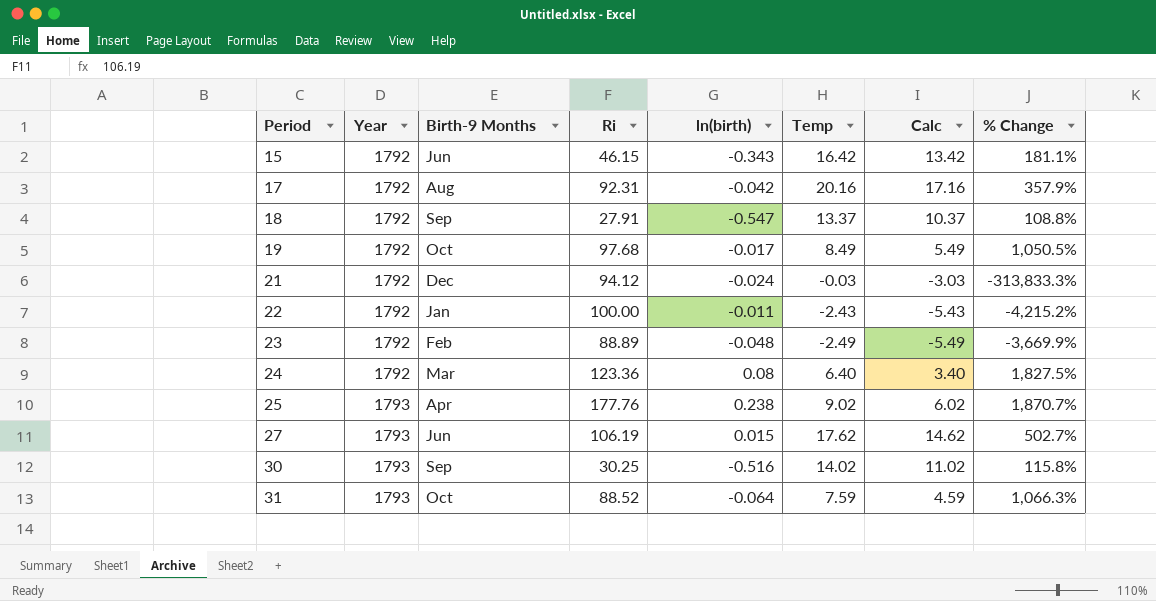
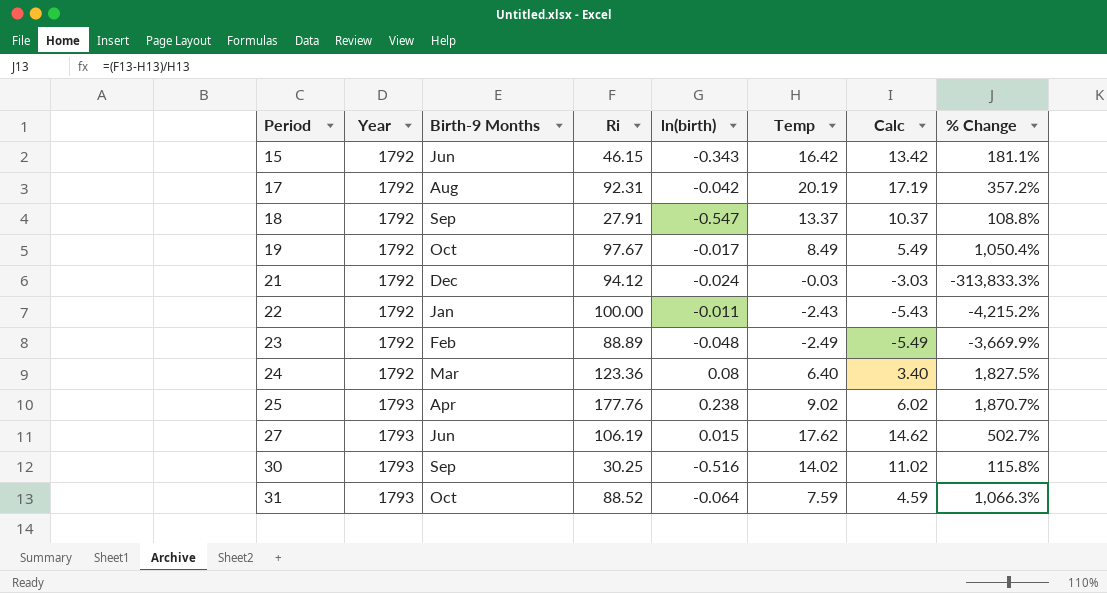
17 | Temp: 20.16 -> 20.19
17 | Calc: 17.16 -> 17.19
17 | % Change: 357.9% -> 357.2%
19 | Ri: 97.68 -> 97.67
19 | % Change: 1,050.5% -> 1,050.4%

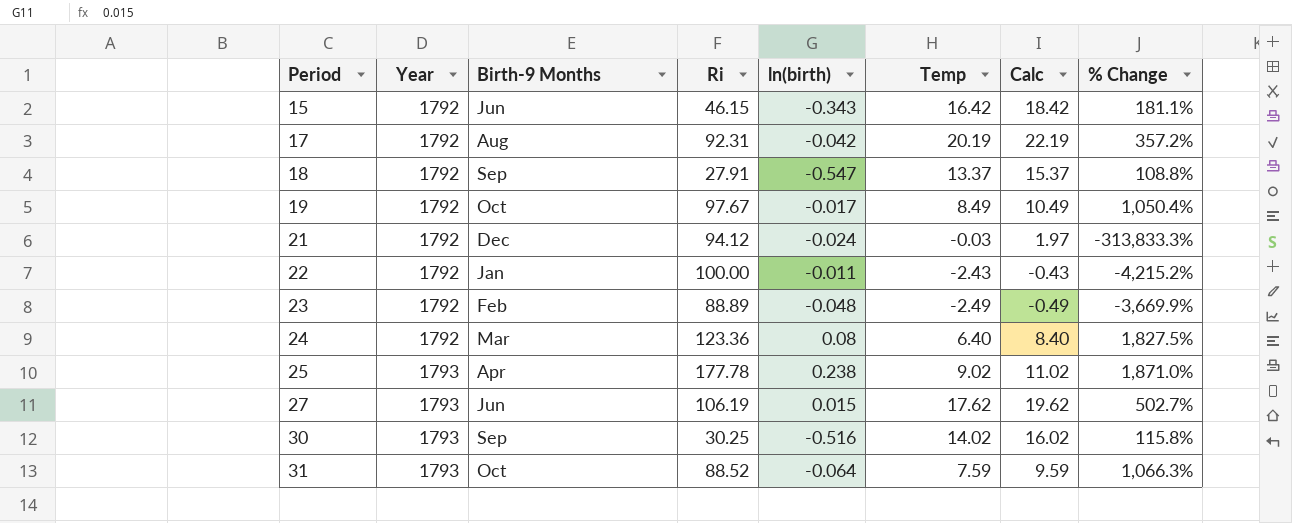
column Calc | formula: [Temp] - 3 -> [Temp] + 2
25 | Ri: 177.76 -> 177.78
25 | % Change: 1,870.7% -> 1,871.0%

